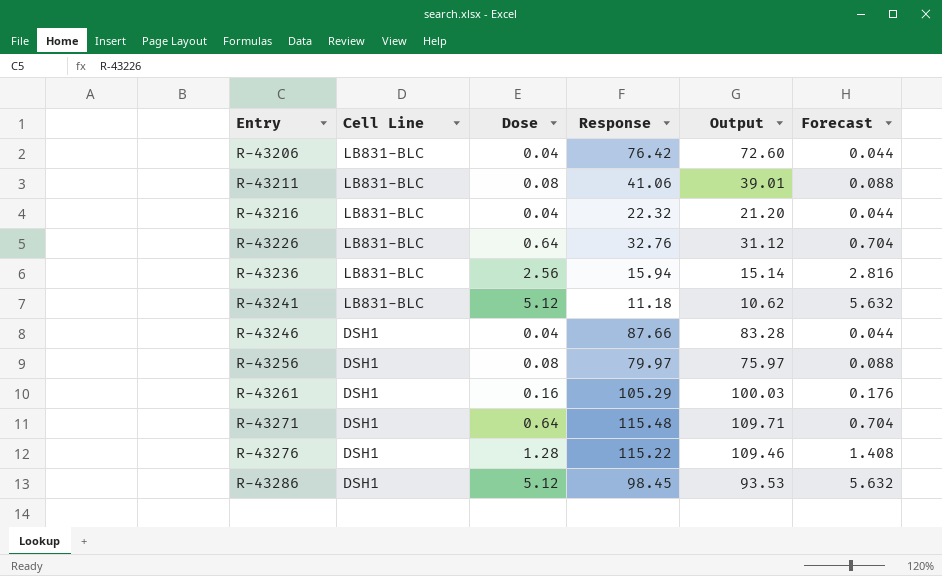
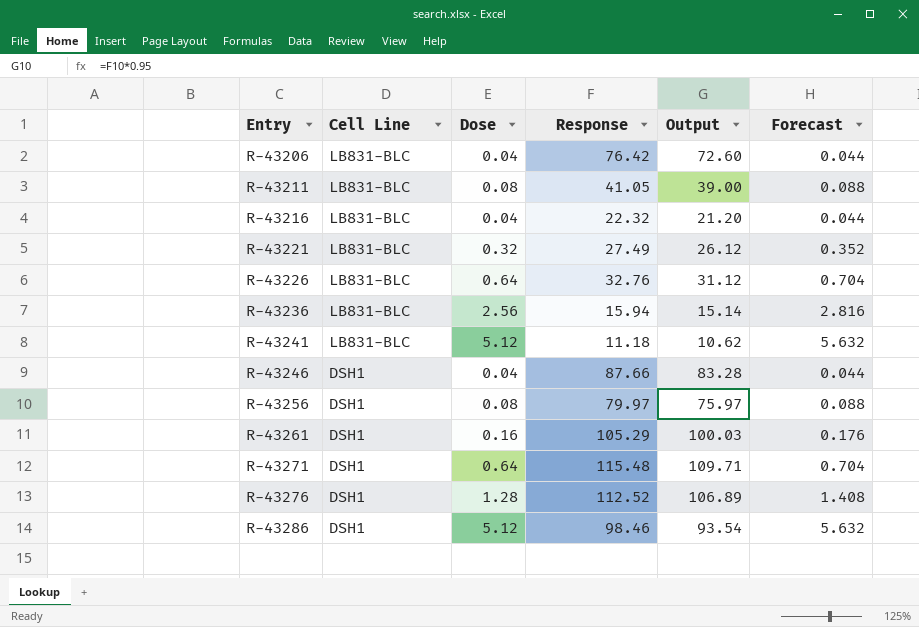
R-43211 | Response: 41.06 -> 41.05
R-43211 | Output: 39.01 -> 39.00
row R-43221: none -> LB831-BLC | 0.32 | 27.49 | 26.12 | 0.352
R-43276 | Response: 115.22 -> 112.52
R-43276 | Output: 109.46 -> 106.89
R-43286 | Response: 98.45 -> 98.46
R-43286 | Output: 93.53 -> 93.54

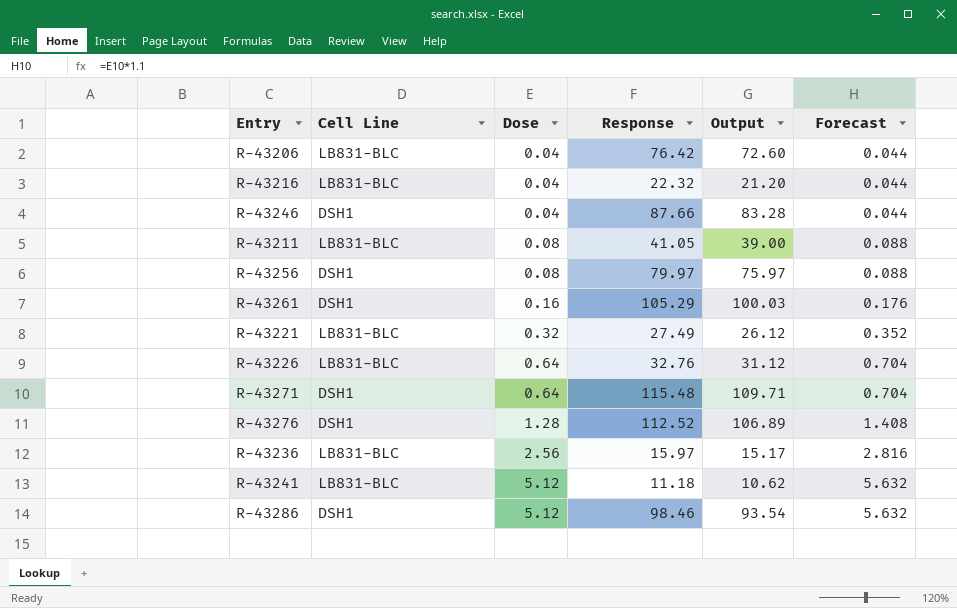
row order: Entry ascending -> Dose ascending
R-43236 | Response: 15.94 -> 15.97
R-43236 | Output: 15.14 -> 15.17

